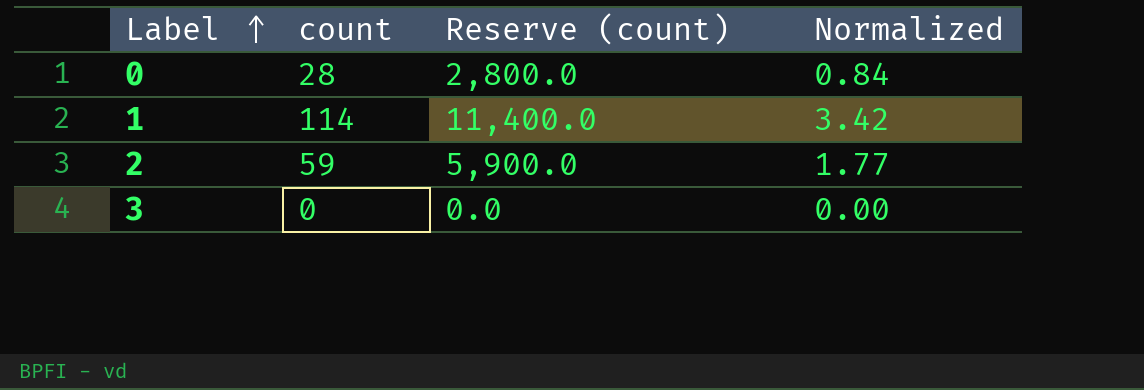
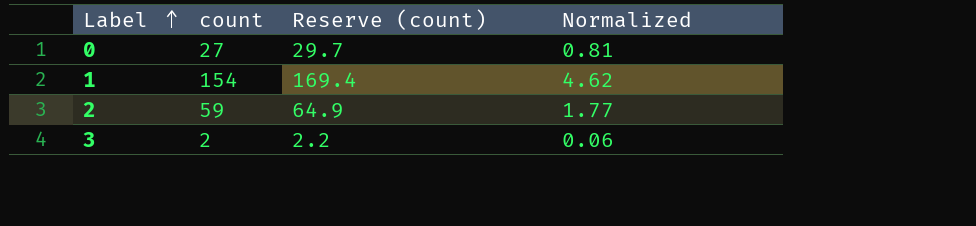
column Reserve (count) | formula: [count] * 100 -> [count] * 1.1
0 | count: 28 -> 27
0 | Normalized: 0.84 -> 0.81
1 | count: 114 -> 154
1 | Normalized: 3.42 -> 4.62
3 | count: 0 -> 2
3 | Normalized: 0.00 -> 0.06

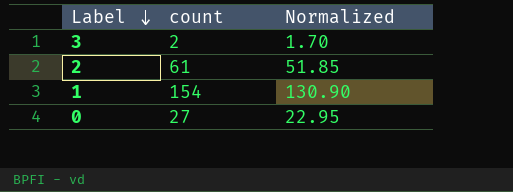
row order: Label ascending -> Label descending
column Reserve (count) | formula: [count] * 1.1 -> none
column Normalized | formula: [count] * 0.03 -> [count] * 0.85
2 | count: 59 -> 61

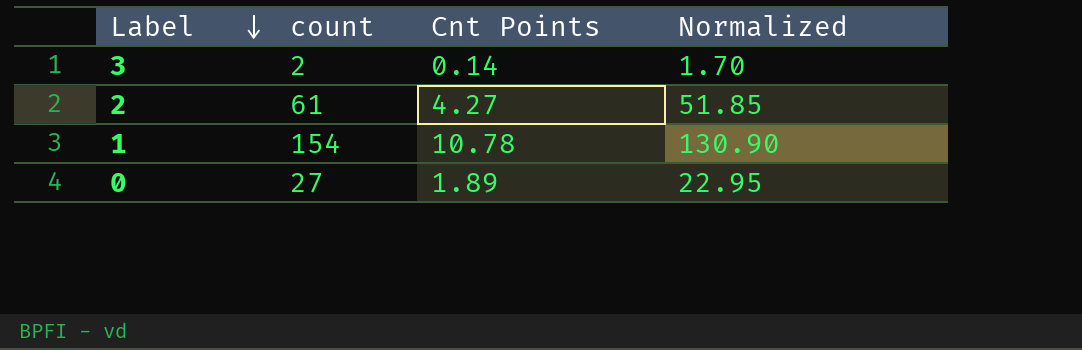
column Cnt Points | formula: none -> [count] * 0.07

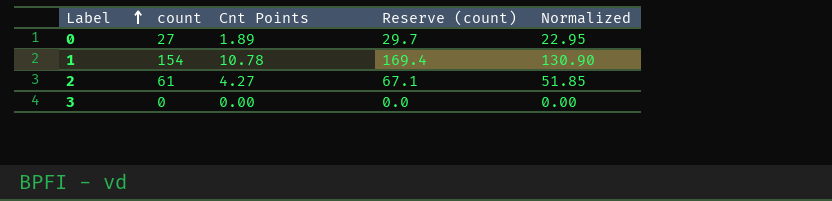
row order: Label descending -> Label ascending
column Reserve (count) | formula: none -> [count] * 1.1
3 | count: 2 -> 0
3 | Cnt Points: 0.14 -> 0.00
3 | Normalized: 1.70 -> 0.00

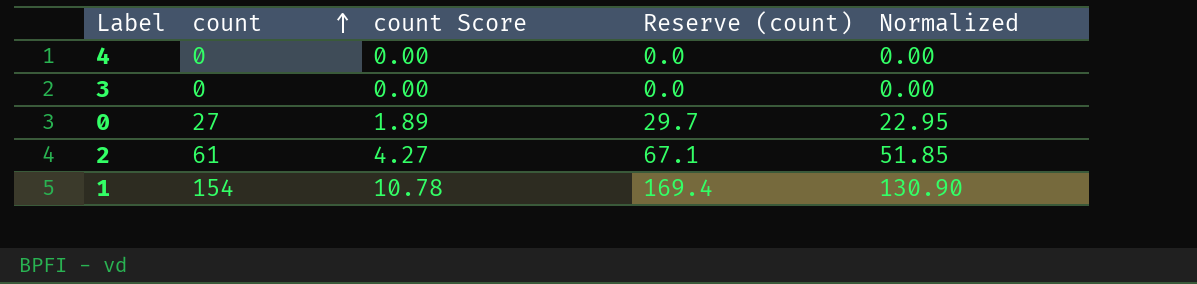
row order: Label ascending -> count ascending
column name: Cnt Points -> count Score
row 4: none -> 0 | 0.00 | 0.0 | 0.00

